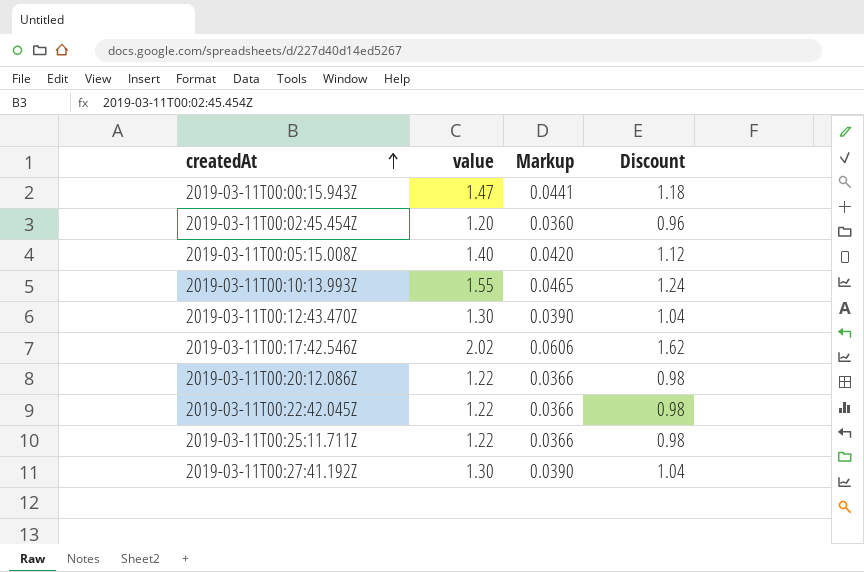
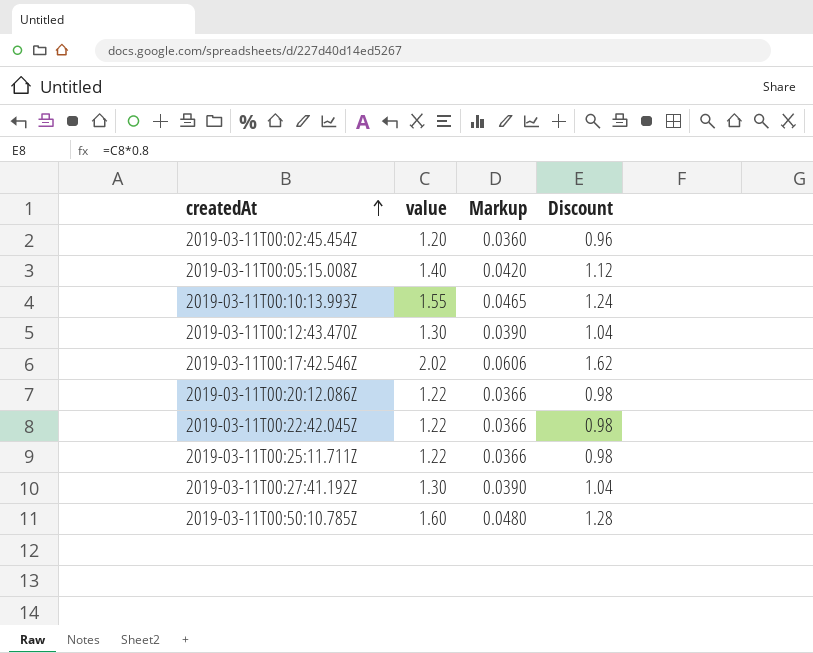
row 2019-03-11T00:00:15.943Z: 1.47 | 0.0441 | 1.18 -> none
row 2019-03-11T00:50:10.785Z: none -> 1.60 | 0.0480 | 1.28

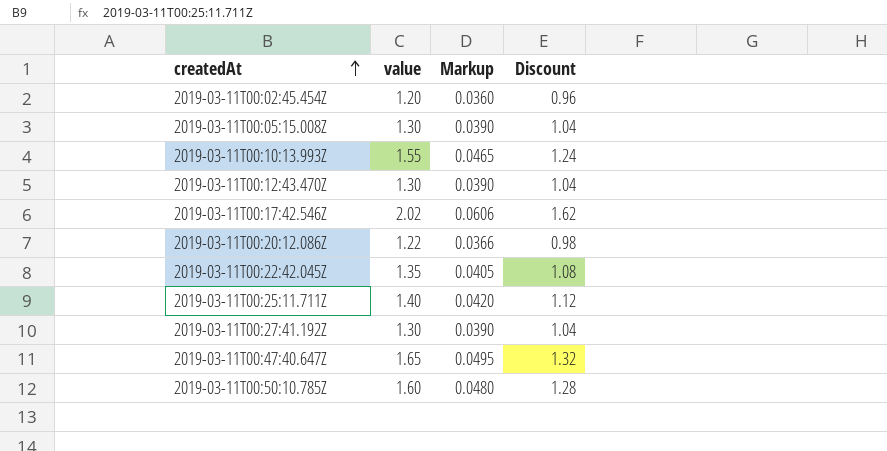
2019-03-11T00:05:15.008Z | value: 1.40 -> 1.30
2019-03-11T00:05:15.008Z | Markup: 0.0420 -> 0.0390
2019-03-11T00:05:15.008Z | Discount: 1.12 -> 1.04
2019-03-11T00:22:42.045Z | value: 1.22 -> 1.35
2019-03-11T00:22:42.045Z | Markup: 0.0366 -> 0.0405
2019-03-11T00:22:42.045Z | Discount: 0.98 -> 1.08
2019-03-11T00:25:11.711Z | value: 1.22 -> 1.40
2019-03-11T00:25:11.711Z | Markup: 0.0366 -> 0.0420
2019-03-11T00:25:11.711Z | Discount: 0.98 -> 1.12
row 2019-03-11T00:47:40.647Z: none -> 1.65 | 0.0495 | 1.32

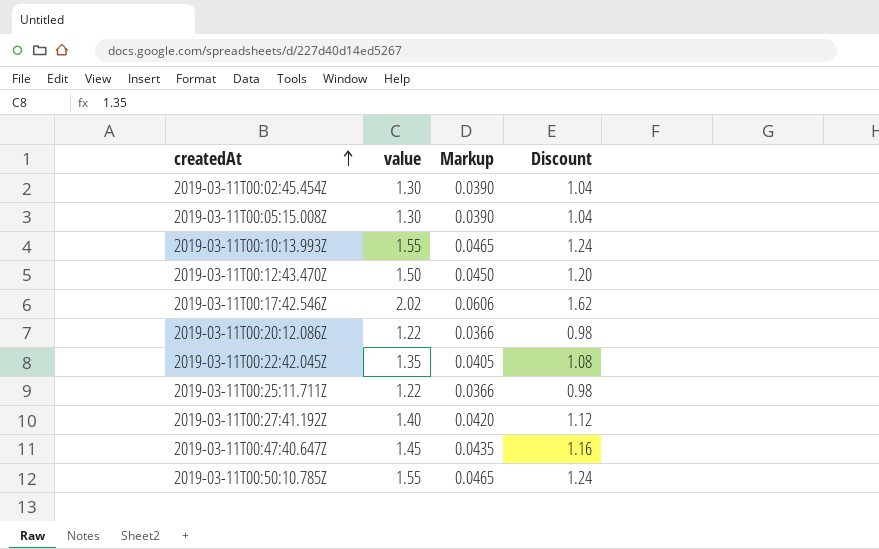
2019-03-11T00:02:45.454Z | value: 1.20 -> 1.30
2019-03-11T00:02:45.454Z | Markup: 0.0360 -> 0.0390
2019-03-11T00:02:45.454Z | Discount: 0.96 -> 1.04
2019-03-11T00:12:43.470Z | value: 1.30 -> 1.50
2019-03-11T00:12:43.470Z | Markup: 0.0390 -> 0.0450
2019-03-11T00:12:43.470Z | Discount: 1.04 -> 1.20
2019-03-11T00:25:11.711Z | value: 1.40 -> 1.22
2019-03-11T00:25:11.711Z | Markup: 0.0420 -> 0.0366
2019-03-11T00:25:11.711Z | Discount: 1.12 -> 0.98
2019-03-11T00:27:41.192Z | value: 1.30 -> 1.40
2019-03-11T00:27:41.192Z | Markup: 0.0390 -> 0.0420
2019-03-11T00:27:41.192Z | Discount: 1.04 -> 1.12
2019-03-11T00:47:40.647Z | value: 1.65 -> 1.45
2019-03-11T00:47:40.647Z | Markup: 0.0495 -> 0.0435
2019-03-11T00:47:40.647Z | Discount: 1.32 -> 1.16
2019-03-11T00:50:10.785Z | value: 1.60 -> 1.55
2019-03-11T00:50:10.785Z | Markup: 0.0480 -> 0.0465
2019-03-11T00:50:10.785Z | Discount: 1.28 -> 1.24

